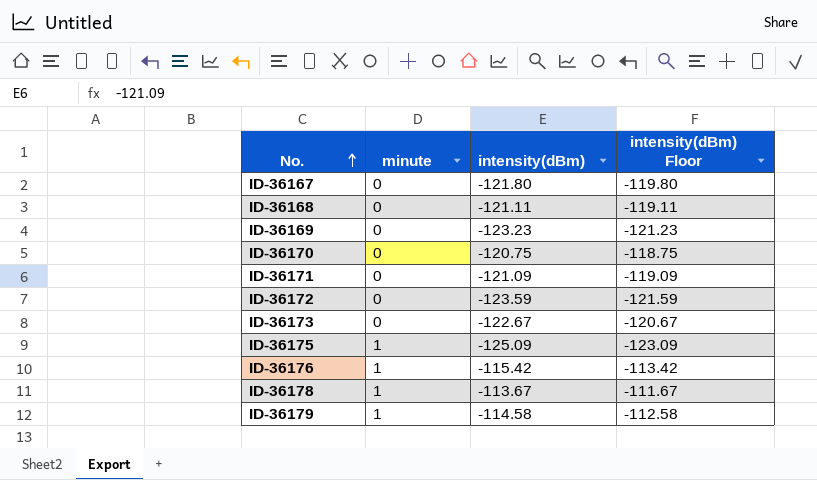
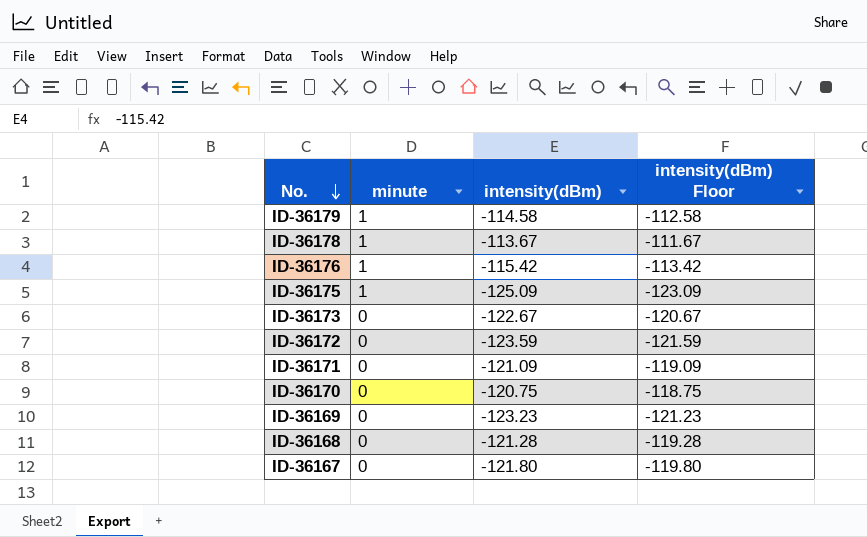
row order: No. ascending -> No. descending
ID-36168 | intensity(dBm): -121.11 -> -121.28
ID-36168 | intensity(dBm) Floor: -119.11 -> -119.28

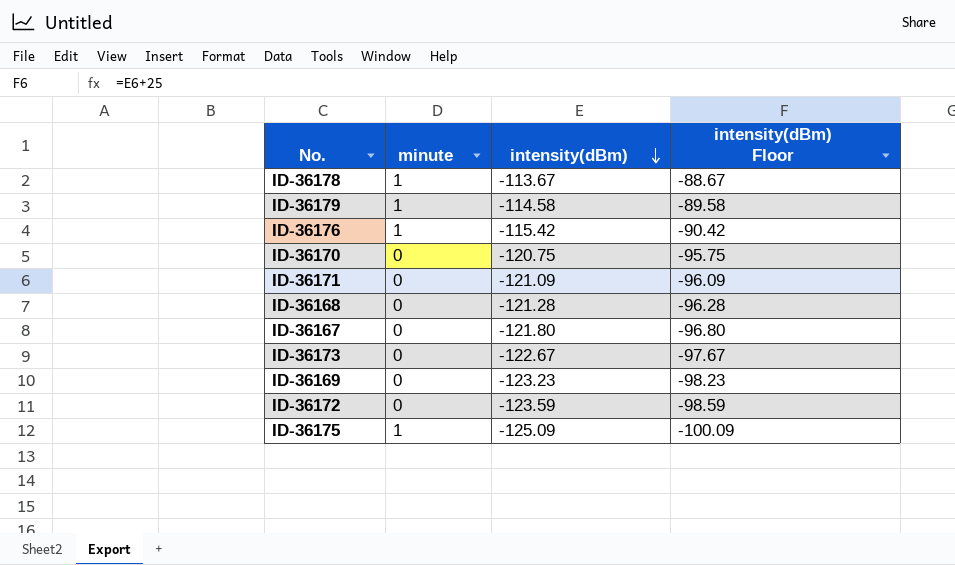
row order: No. descending -> intensity(dBm) descending
column intensity(dBm) Floor | formula: [intensity(dBm)] + 2 -> [intensity(dBm)] + 25

